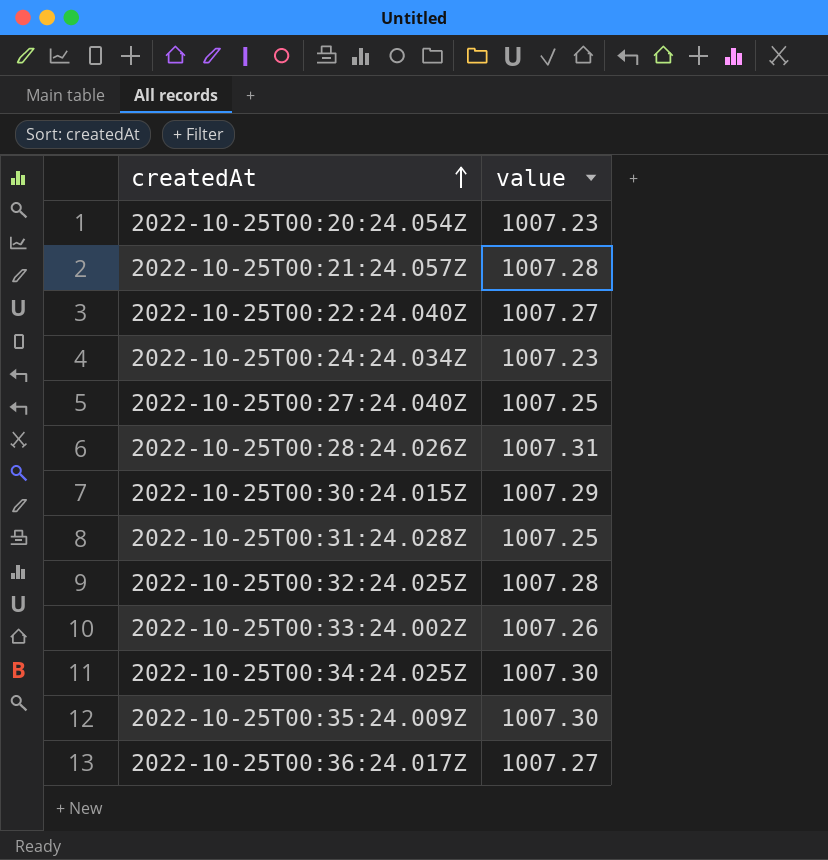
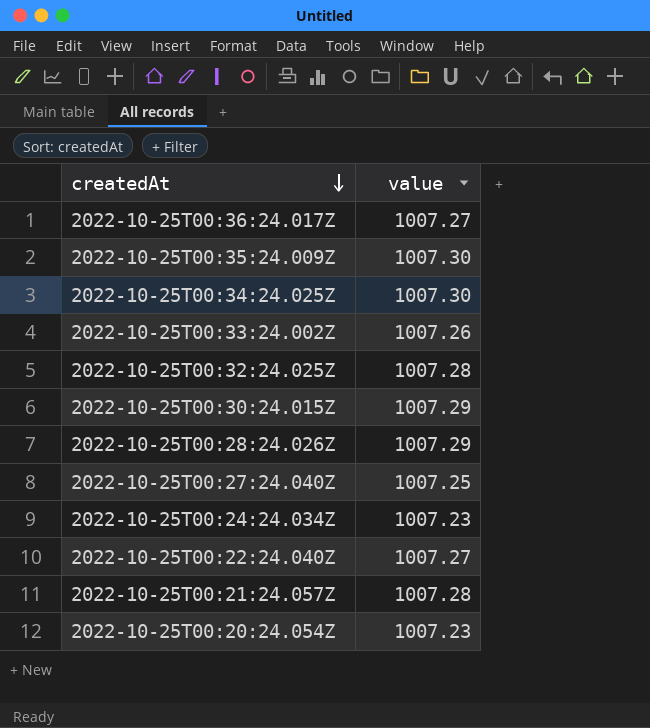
row order: createdAt ascending -> createdAt descending
row 2022-10-25T00:31:24.028Z: 1007.25 -> none
2022-10-25T00:28:24.026Z | value: 1007.31 -> 1007.29

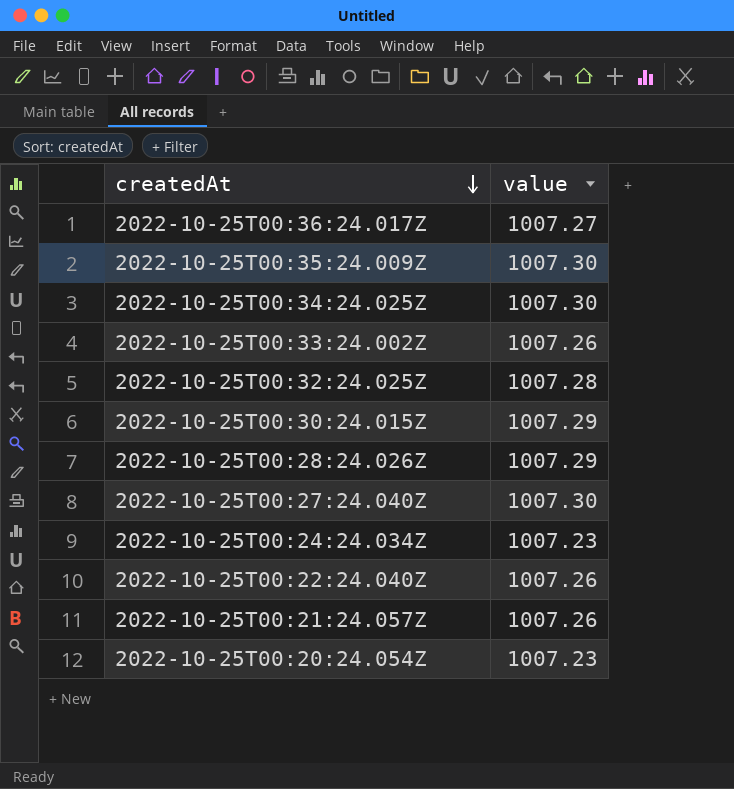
2022-10-25T00:27:24.040Z | value: 1007.25 -> 1007.30
2022-10-25T00:22:24.040Z | value: 1007.27 -> 1007.26
2022-10-25T00:21:24.057Z | value: 1007.28 -> 1007.26

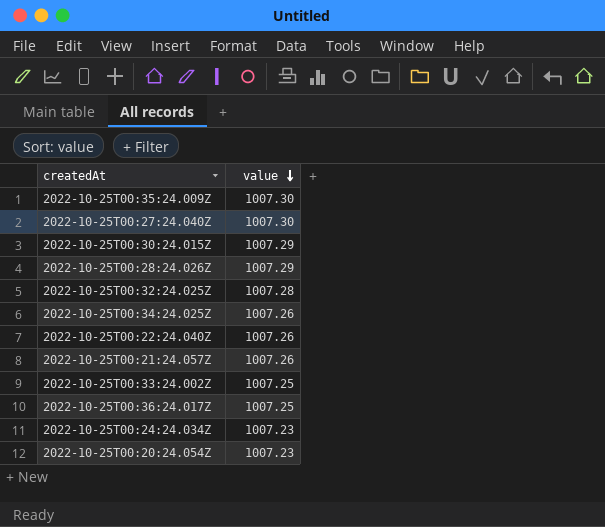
row order: createdAt descending -> value descending
2022-10-25T00:34:24.025Z | value: 1007.30 -> 1007.26
2022-10-25T00:33:24.002Z | value: 1007.26 -> 1007.25
2022-10-25T00:36:24.017Z | value: 1007.27 -> 1007.25

